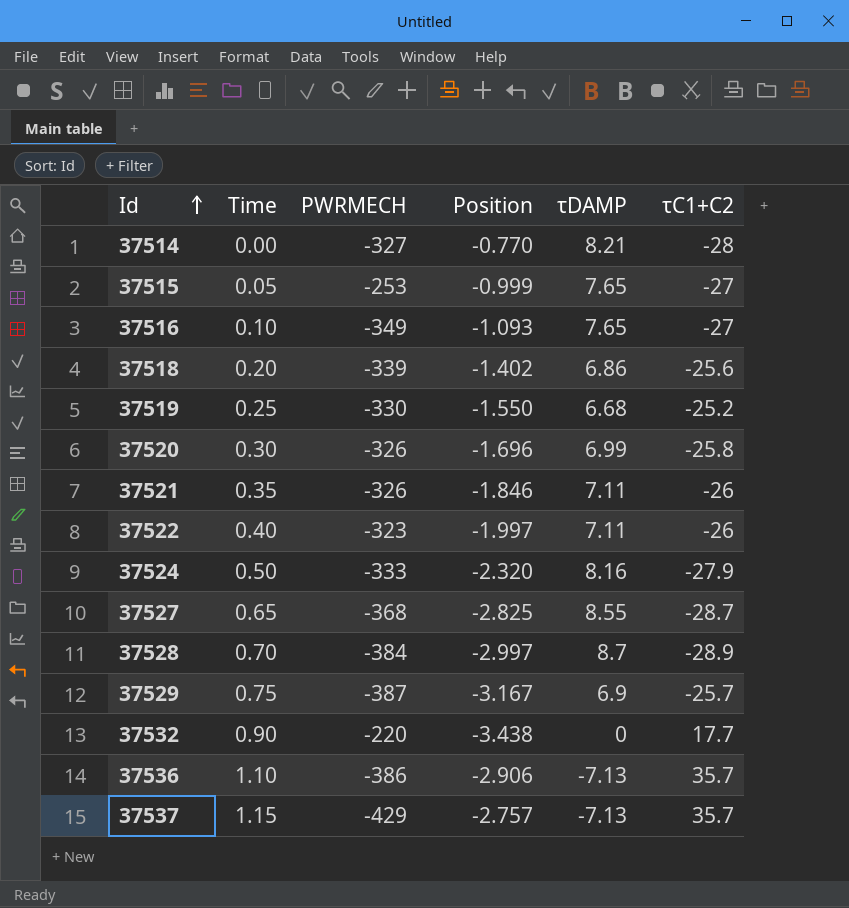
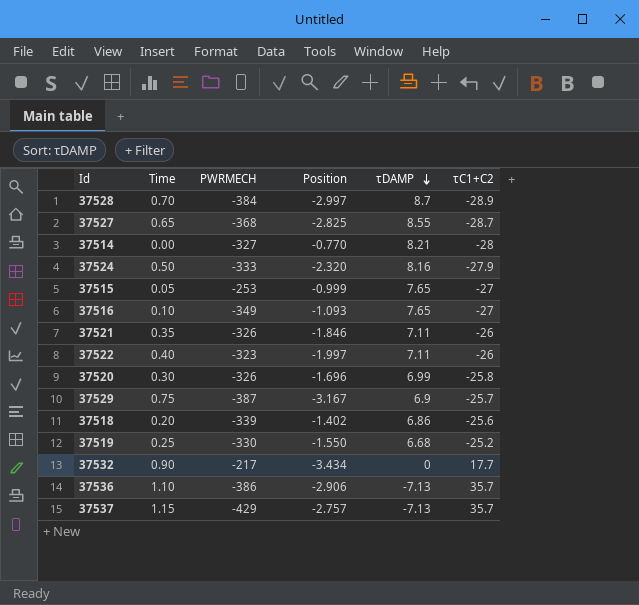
row order: Id ascending -> τDAMP descending
37532 | PWRMECH: -220 -> -217
37532 | Position: -3.438 -> -3.434

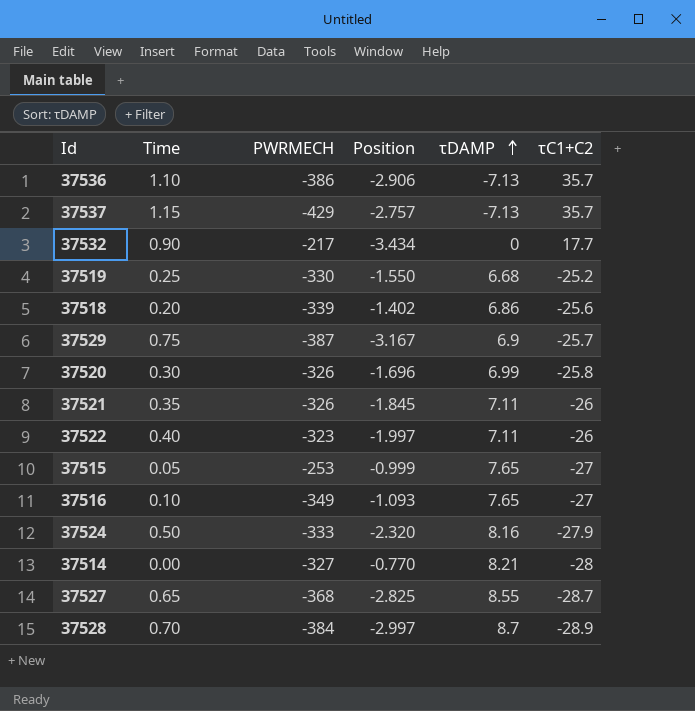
row order: τDAMP descending -> τDAMP ascending
37521 | Position: -1.846 -> -1.845

